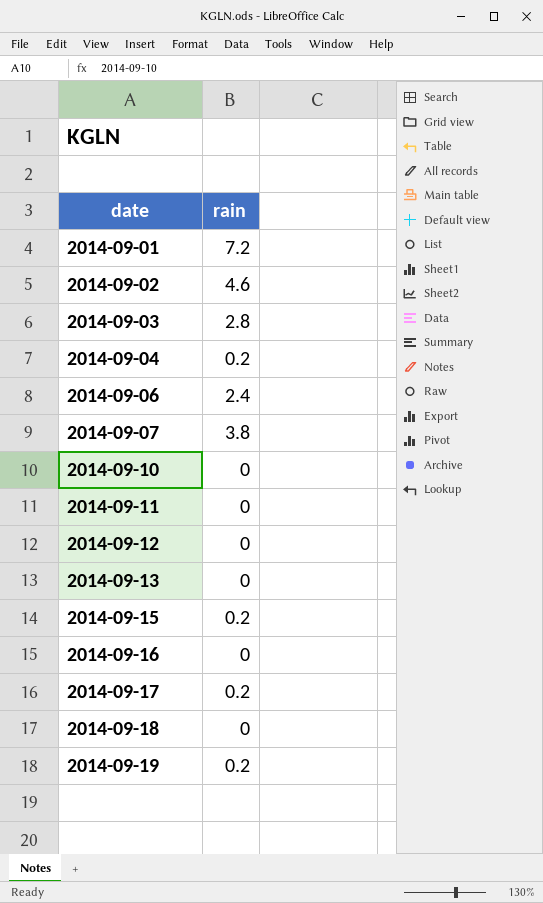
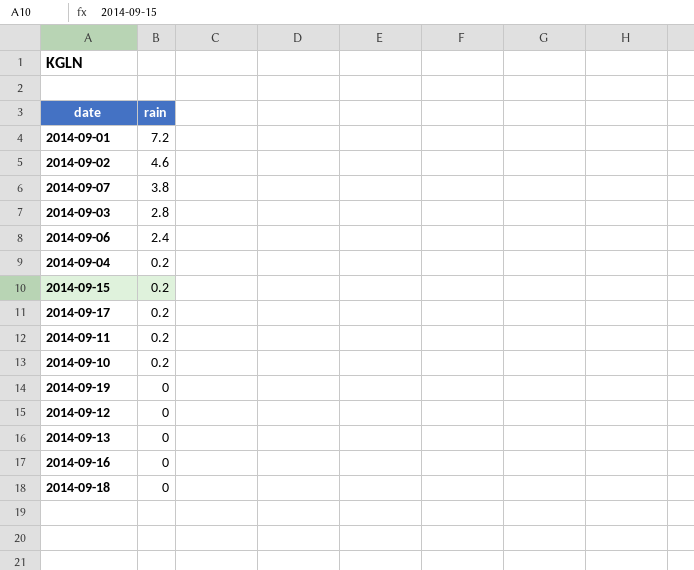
row order: date ascending -> rain descending
2014-09-11 | rain: 0 -> 0.2
2014-09-10 | rain: 0 -> 0.2
2014-09-19 | rain: 0.2 -> 0

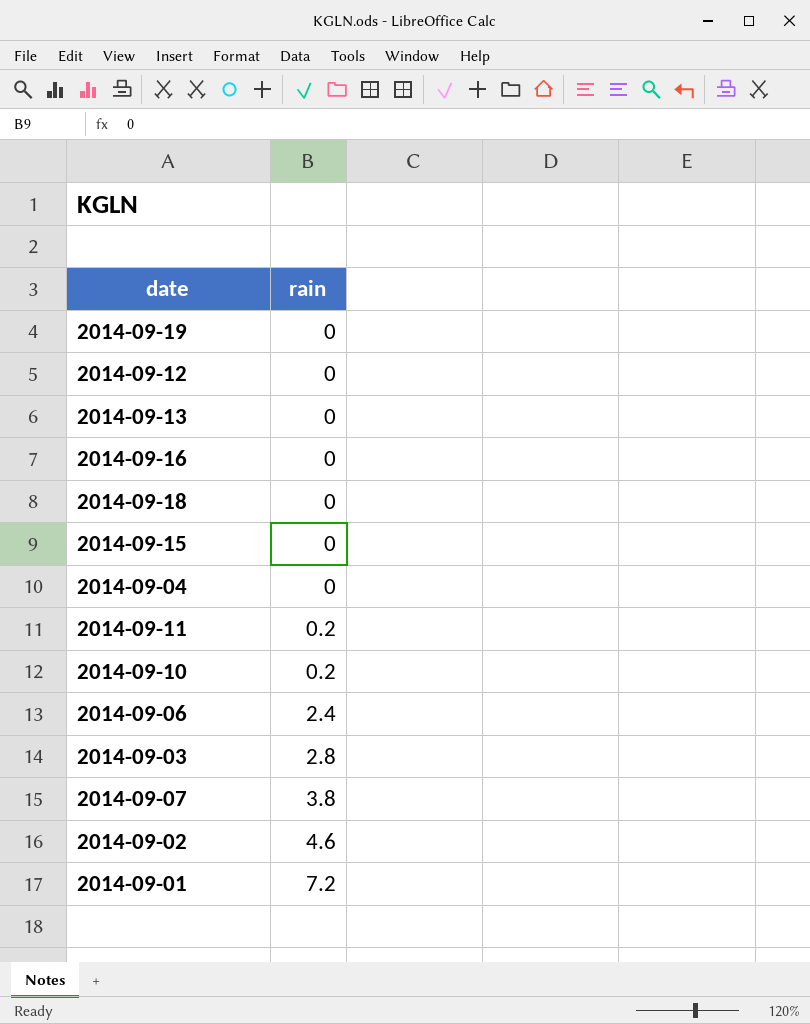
row order: rain descending -> rain ascending
row 2014-09-17: 0.2 -> none
2014-09-15 | rain: 0.2 -> 0
2014-09-04 | rain: 0.2 -> 0

